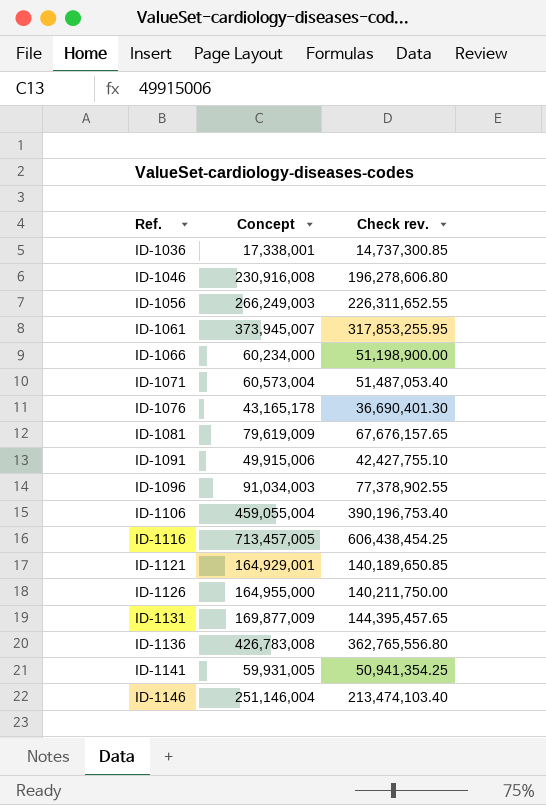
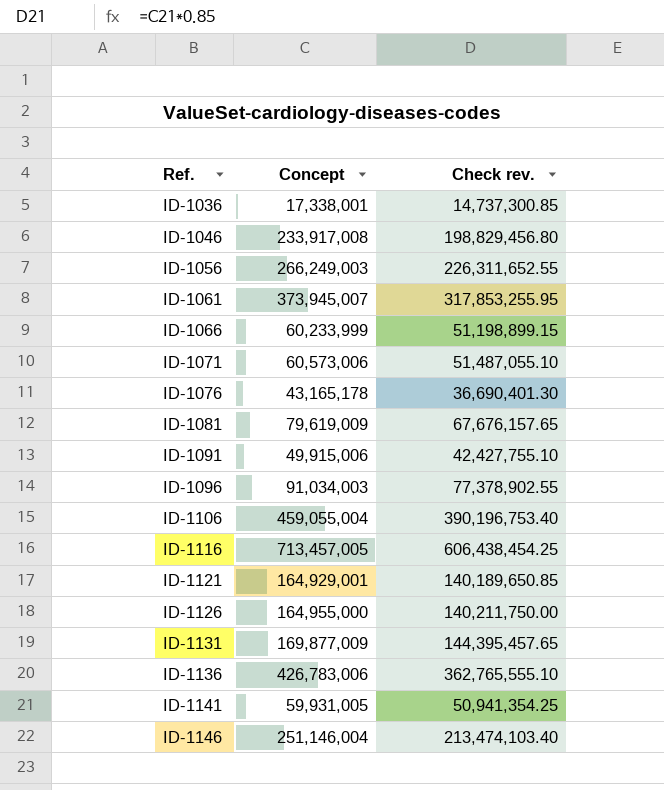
ID-1046 | Concept: 230,916,008 -> 233,917,008
ID-1046 | Check rev.: 196,278,606.80 -> 198,829,456.80
ID-1066 | Concept: 60,234,000 -> 60,233,999
ID-1066 | Check rev.: 51,198,900.00 -> 51,198,899.15
ID-1071 | Concept: 60,573,004 -> 60,573,006
ID-1071 | Check rev.: 51,487,053.40 -> 51,487,055.10
ID-1136 | Concept: 426,783,008 -> 426,783,006
ID-1136 | Check rev.: 362,765,556.80 -> 362,765,555.10

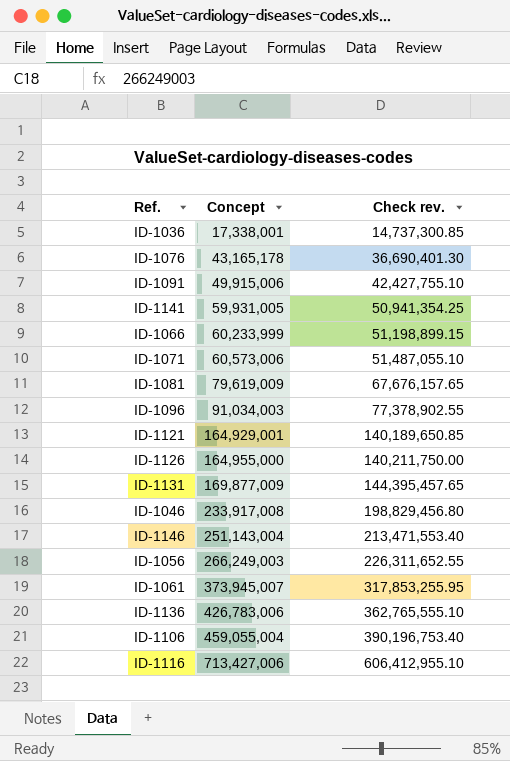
row order: Ref. ascending -> Concept ascending
ID-1146 | Concept: 251,146,004 -> 251,143,004
ID-1146 | Check rev.: 213,474,103.40 -> 213,471,553.40
ID-1116 | Concept: 713,457,005 -> 713,427,006
ID-1116 | Check rev.: 606,438,454.25 -> 606,412,955.10

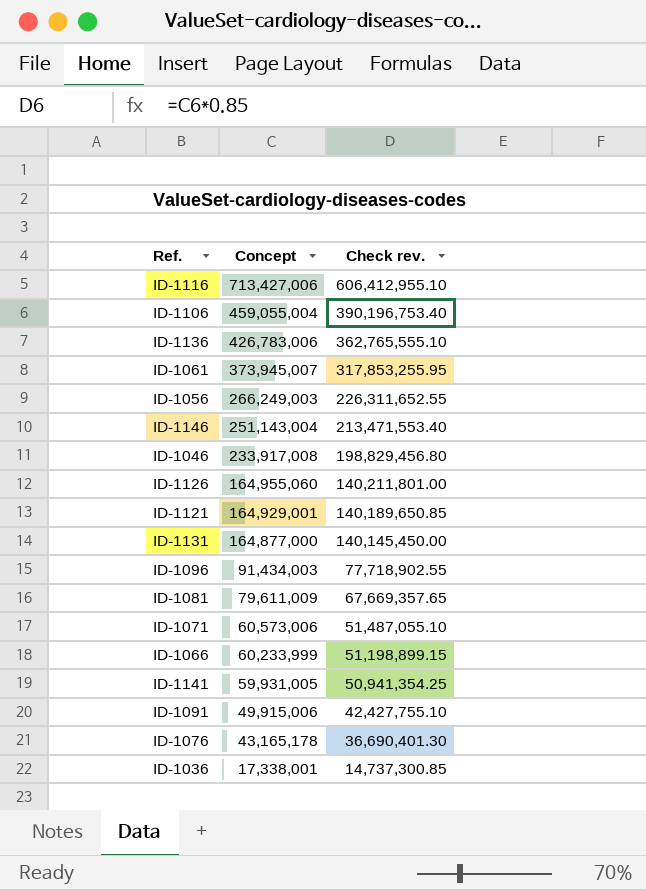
row order: Concept ascending -> Concept descending
ID-1126 | Concept: 164,955,000 -> 164,955,060
ID-1126 | Check rev.: 140,211,750.00 -> 140,211,801.00
ID-1131 | Concept: 169,877,009 -> 164,877,000
ID-1131 | Check rev.: 144,395,457.65 -> 140,145,450.00
ID-1096 | Concept: 91,034,003 -> 91,434,003
ID-1096 | Check rev.: 77,378,902.55 -> 77,718,902.55
ID-1081 | Concept: 79,619,009 -> 79,611,009
ID-1081 | Check rev.: 67,676,157.65 -> 67,669,357.65

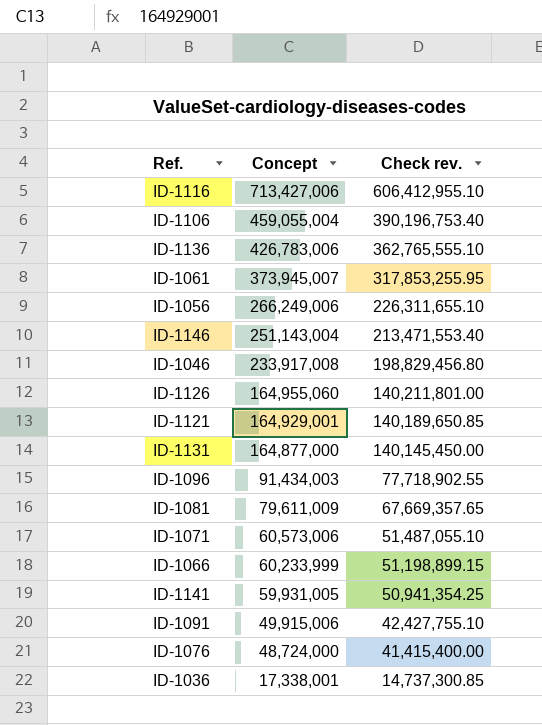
ID-1056 | Concept: 266,249,003 -> 266,249,006
ID-1056 | Check rev.: 226,311,652.55 -> 226,311,655.10
ID-1076 | Concept: 43,165,178 -> 48,724,000
ID-1076 | Check rev.: 36,690,401.30 -> 41,415,400.00

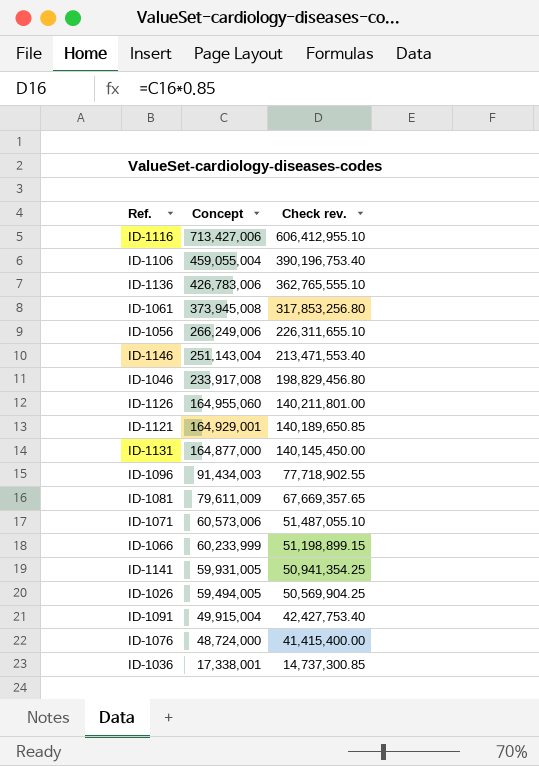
ID-1061 | Concept: 373,945,007 -> 373,945,008
ID-1061 | Check rev.: 317,853,255.95 -> 317,853,256.80
row ID-1026: none -> 59,494,005 | 50,569,904.25
ID-1091 | Concept: 49,915,006 -> 49,915,004
ID-1091 | Check rev.: 42,427,755.10 -> 42,427,753.40

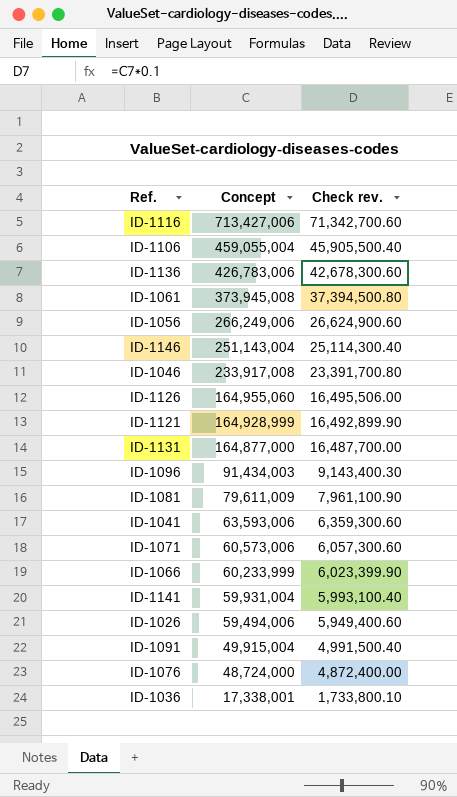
column Check rev. | formula: [Concept] * 0.85 -> [Concept] * 0.1
ID-1121 | Concept: 164,929,001 -> 164,928,999
row ID-1041: none -> 63,593,006 | 6,359,300.60
ID-1141 | Concept: 59,931,005 -> 59,931,004
ID-1026 | Concept: 59,494,005 -> 59,494,006

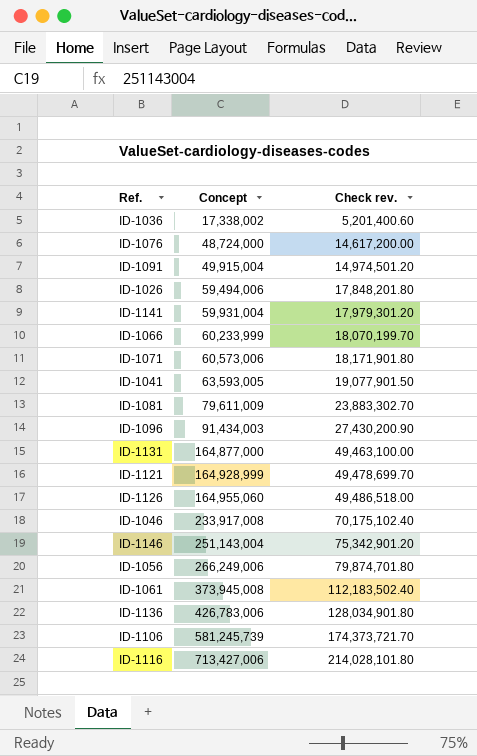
row order: Concept descending -> Concept ascending
column Check rev. | formula: [Concept] * 0.1 -> [Concept] * 0.3
ID-1036 | Concept: 17,338,001 -> 17,338,002
ID-1041 | Concept: 63,593,006 -> 63,593,005
ID-1106 | Concept: 459,055,004 -> 581,245,739

